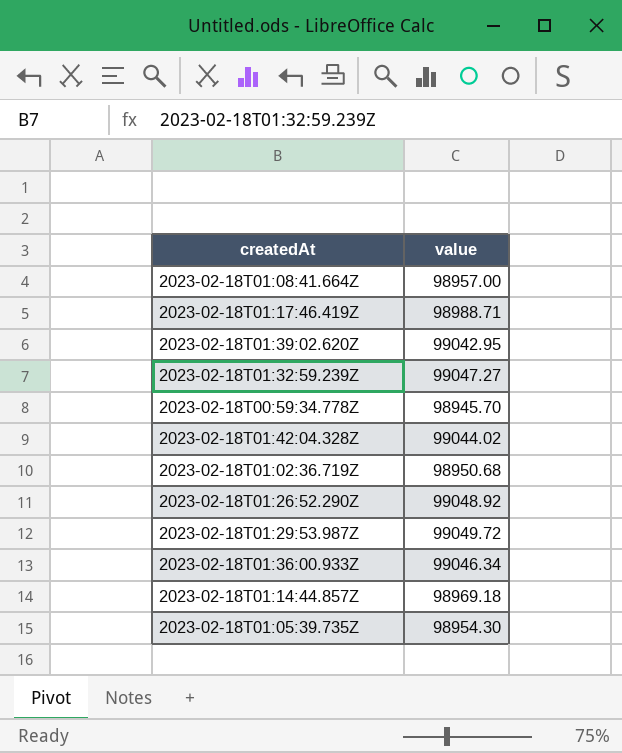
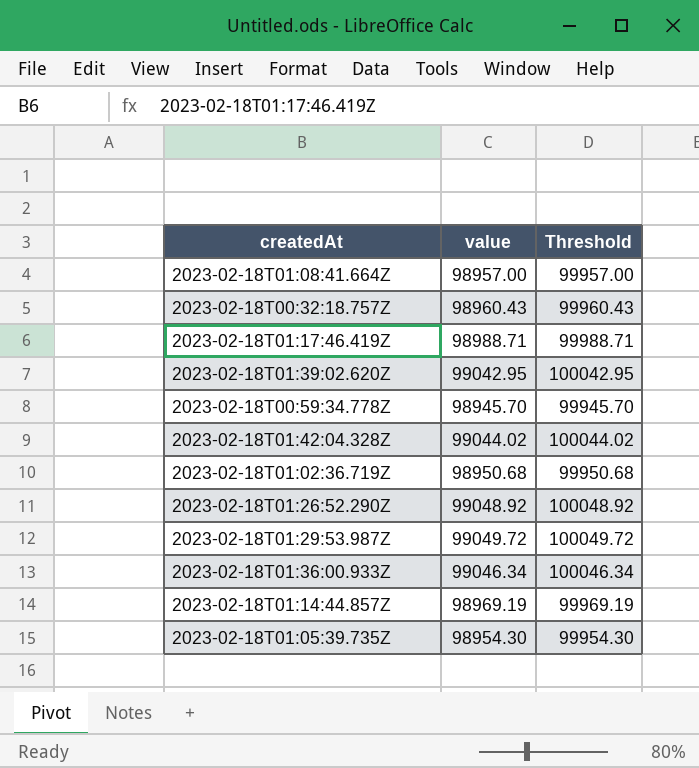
column Threshold | formula: none -> [value] + 1000
row 2023-02-18T01:32:59.239Z: 99047.27 -> none
row 2023-02-18T00:32:18.757Z: none -> 98960.43 | 99960.43
2023-02-18T01:14:44.857Z | value: 98969.18 -> 98969.19

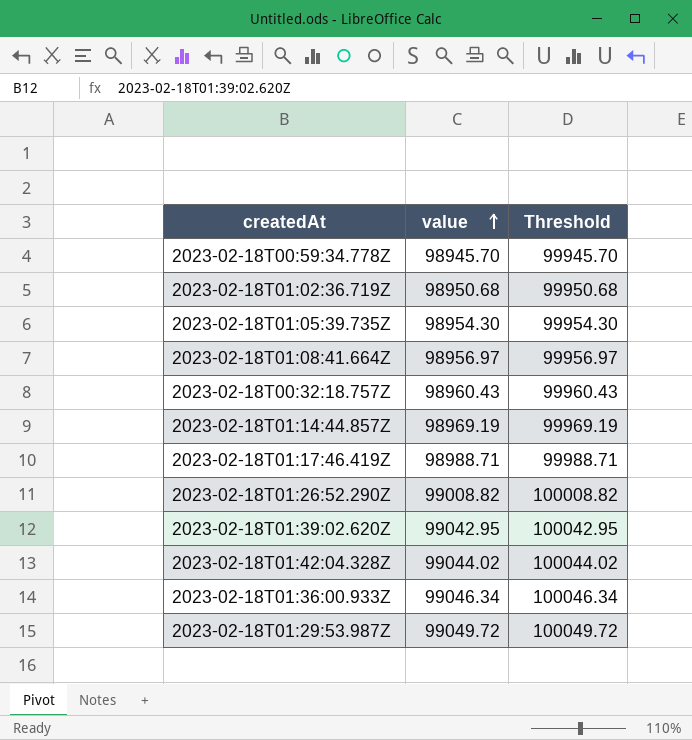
row order: none -> value ascending
2023-02-18T01:08:41.664Z | value: 98957.00 -> 98956.97
2023-02-18T01:08:41.664Z | Threshold: 99957.00 -> 99956.97
2023-02-18T01:26:52.290Z | value: 99048.92 -> 99008.82
2023-02-18T01:26:52.290Z | Threshold: 100048.92 -> 100008.82

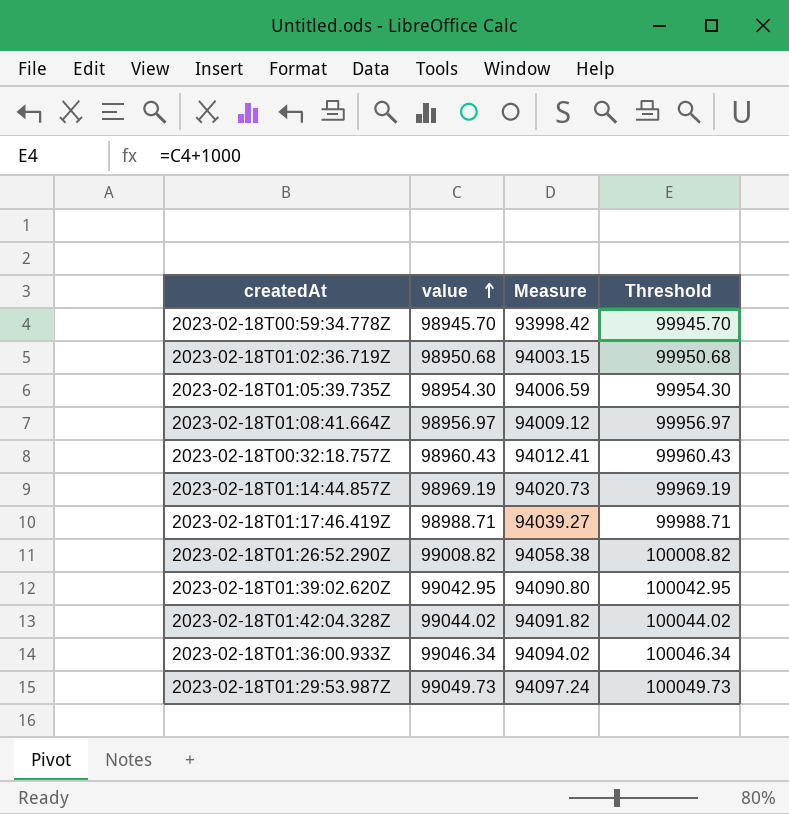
column Measure | formula: none -> [value] * 0.95
2023-02-18T01:29:53.987Z | value: 99049.72 -> 99049.73
2023-02-18T01:29:53.987Z | Threshold: 100049.72 -> 100049.73

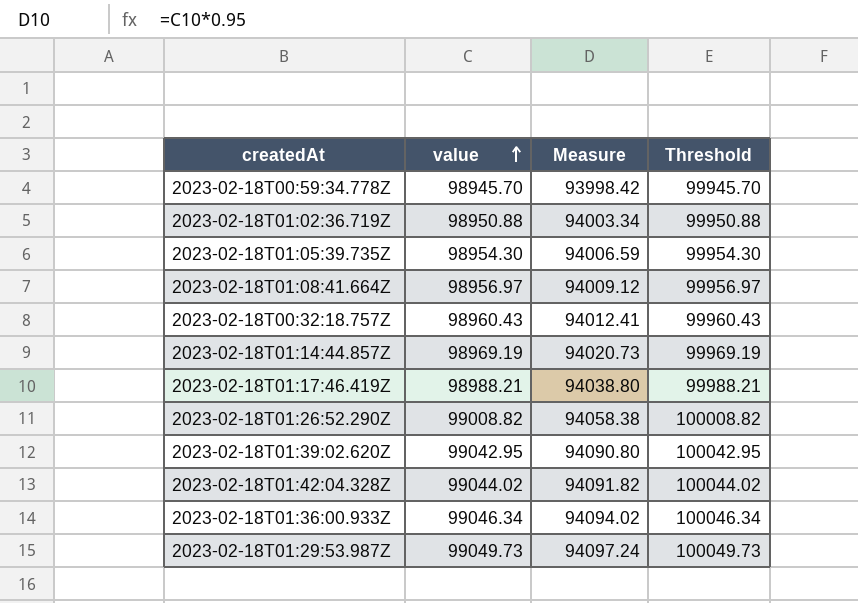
2023-02-18T01:02:36.719Z | value: 98950.68 -> 98950.88
2023-02-18T01:02:36.719Z | Measure: 94003.15 -> 94003.34
2023-02-18T01:02:36.719Z | Threshold: 99950.68 -> 99950.88
2023-02-18T01:17:46.419Z | value: 98988.71 -> 98988.21
2023-02-18T01:17:46.419Z | Measure: 94039.27 -> 94038.80
2023-02-18T01:17:46.419Z | Threshold: 99988.71 -> 99988.21

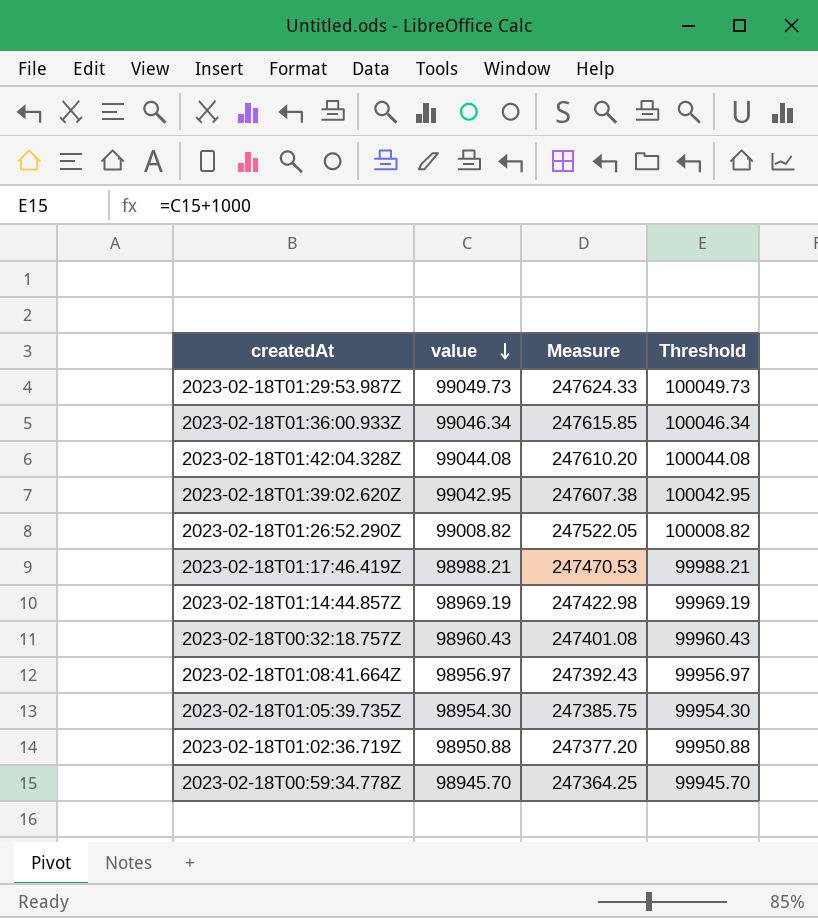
row order: value ascending -> value descending
column Measure | formula: [value] * 0.95 -> [value] * 2.5
2023-02-18T01:42:04.328Z | value: 99044.02 -> 99044.08
2023-02-18T01:42:04.328Z | Threshold: 100044.02 -> 100044.08

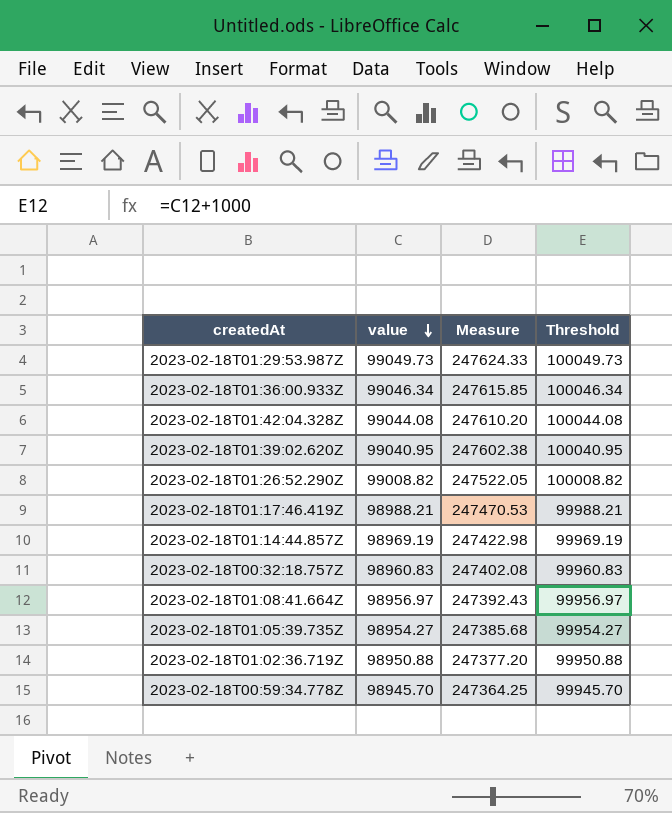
2023-02-18T01:39:02.620Z | value: 99042.95 -> 99040.95
2023-02-18T01:39:02.620Z | Measure: 247607.38 -> 247602.38
2023-02-18T01:39:02.620Z | Threshold: 100042.95 -> 100040.95
2023-02-18T00:32:18.757Z | value: 98960.43 -> 98960.83
2023-02-18T00:32:18.757Z | Measure: 247401.08 -> 247402.08
2023-02-18T00:32:18.757Z | Threshold: 99960.43 -> 99960.83
2023-02-18T01:05:39.735Z | value: 98954.30 -> 98954.27
2023-02-18T01:05:39.735Z | Measure: 247385.75 -> 247385.68
2023-02-18T01:05:39.735Z | Threshold: 99954.30 -> 99954.27

